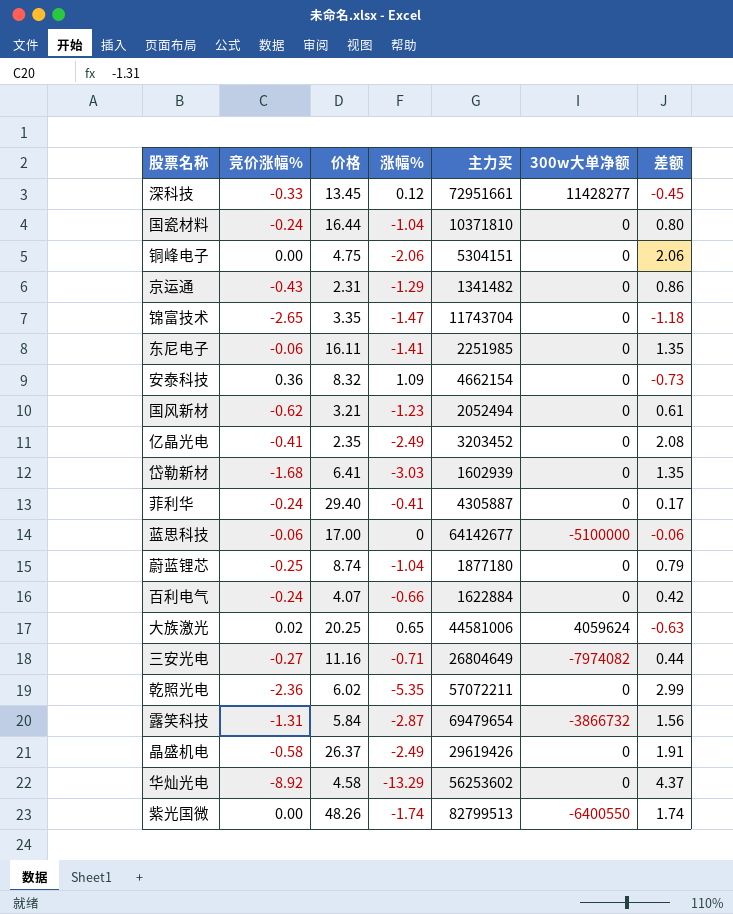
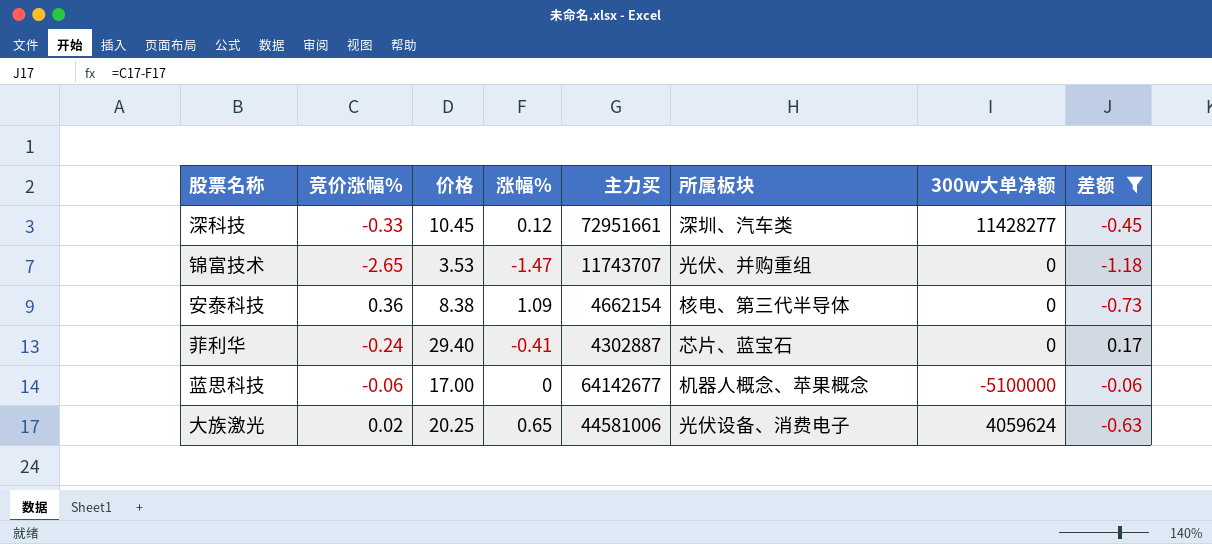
filter: none -> 差额 <= 0.17
column 所属板块 | position: none -> 6
深科技 | 价格: 13.45 -> 10.45
锦富技术 | 价格: 3.35 -> 3.53
锦富技术 | 主力买: 11743704 -> 11743707
安泰科技 | 价格: 8.32 -> 8.38
菲利华 | 主力买: 4305887 -> 4302887

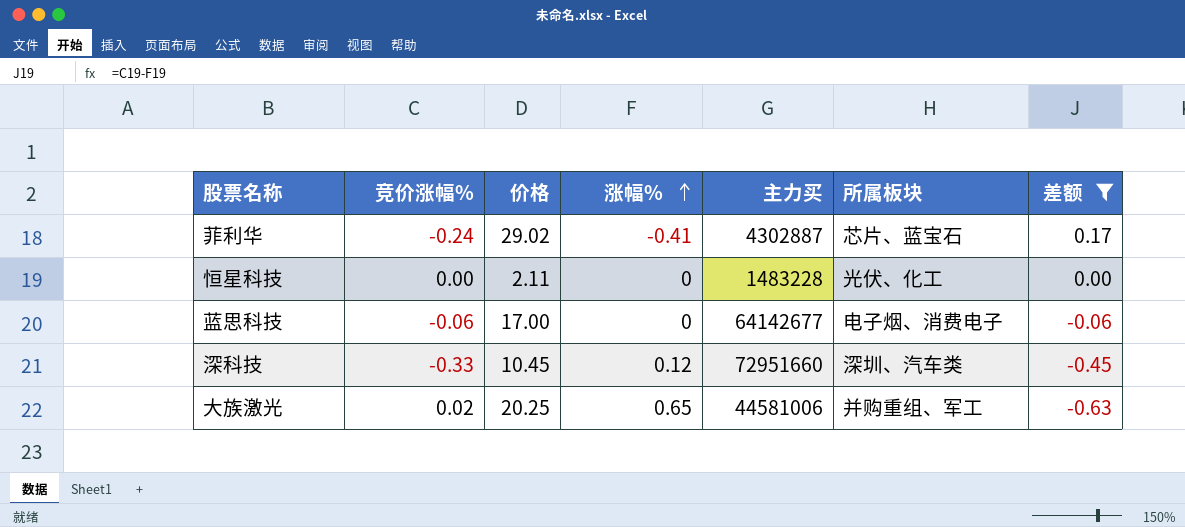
row order: none -> 涨幅% ascending
column 300w大单净额 | position: 7 -> none
row 锦富技术: -2.65 | 3.53 | -1.47 | 11743707 | 光伏、并购重组 | 0 | -1.18 -> none
row 安泰科技: 0.36 | 8.38 | 1.09 | 4662154 | 核电、第三代半导体 | 0 | -0.73 -> none
菲利华 | 价格: 29.40 -> 29.02
row 恒星科技: none -> 0.00 | 2.11 | 0 | 1483228 | 光伏、化工 | 0.00
蓝思科技 | 所属板块: 机器人概念、苹果概念 -> 电子烟、消费电子
深科技 | 主力买: 72951661 -> 72951660
大族激光 | 所属板块: 光伏设备、消费电子 -> 并购重组、军工

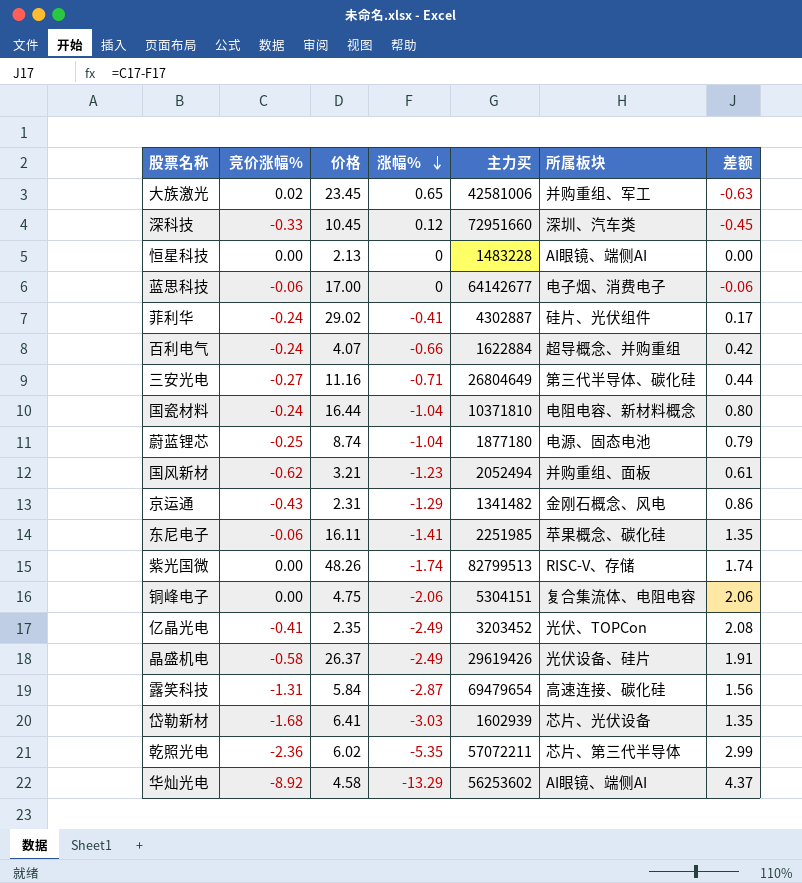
filter: 差额 <= 0.17 -> none
row order: 涨幅% ascending -> 涨幅% descending
大族激光 | 价格: 20.25 -> 23.45
大族激光 | 主力买: 44581006 -> 42581006
恒星科技 | 价格: 2.11 -> 2.13
恒星科技 | 所属板块: 光伏、化工 -> AI眼镜、端侧AI
菲利华 | 所属板块: 芯片、蓝宝石 -> 硅片、光伏组件

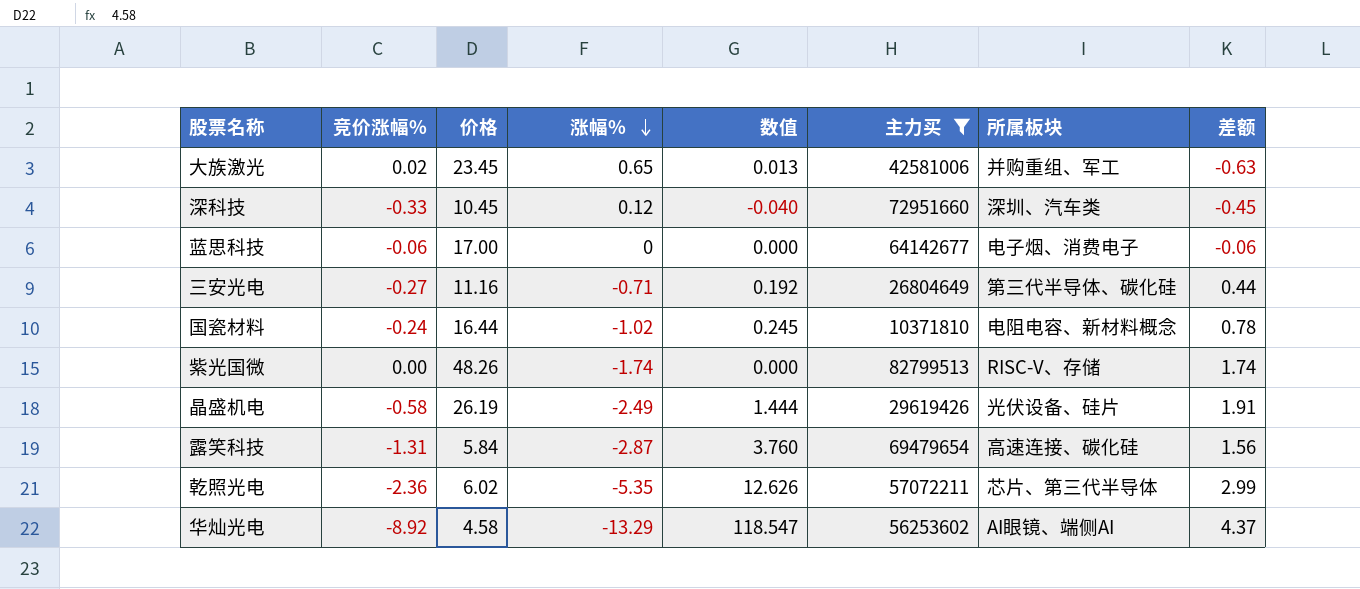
filter: none -> 主力买 >= 10371810
column 数值 | formula: none -> [竞价涨幅%] * [涨幅%]
国瓷材料 | 涨幅%: -1.04 -> -1.02
国瓷材料 | 差额: 0.80 -> 0.78
晶盛机电 | 价格: 26.37 -> 26.19

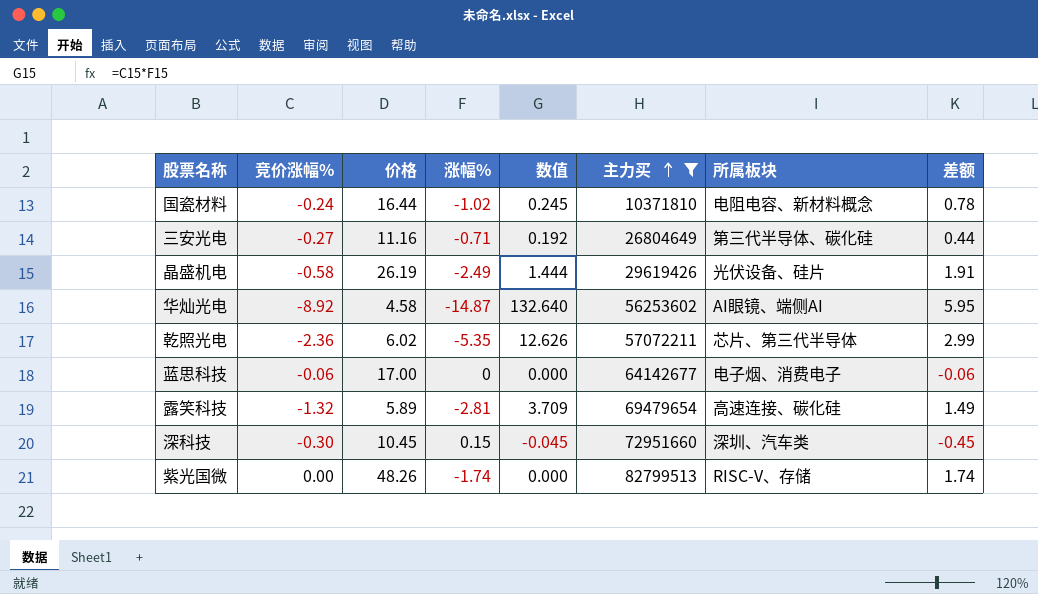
row order: 涨幅% descending -> 主力买 ascending
row 大族激光: 0.02 | 23.45 | 0.65 | 0.013 | 42581006 | 并购重组、军工 | -0.63 -> none
华灿光电 | 涨幅%: -13.29 -> -14.87
华灿光电 | 数值: 118.547 -> 132.640
华灿光电 | 差额: 4.37 -> 5.95
露笑科技 | 竞价涨幅%: -1.31 -> -1.32
露笑科技 | 价格: 5.84 -> 5.89
露笑科技 | 涨幅%: -2.87 -> -2.81
露笑科技 | 数值: 3.760 -> 3.709
露笑科技 | 差额: 1.56 -> 1.49
深科技 | 竞价涨幅%: -0.33 -> -0.30
深科技 | 涨幅%: 0.12 -> 0.15
深科技 | 数值: -0.040 -> -0.045

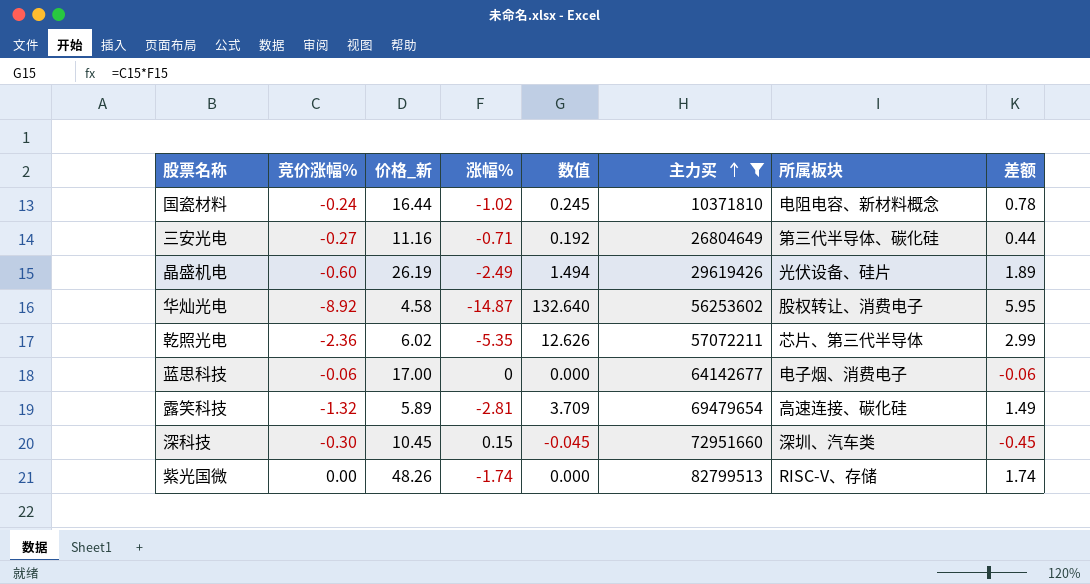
column name: 价格 -> 价格_新
晶盛机电 | 竞价涨幅%: -0.58 -> -0.60
晶盛机电 | 数值: 1.444 -> 1.494
晶盛机电 | 差额: 1.91 -> 1.89
华灿光电 | 所属板块: AI眼镜、端侧AI -> 股权转让、消费电子

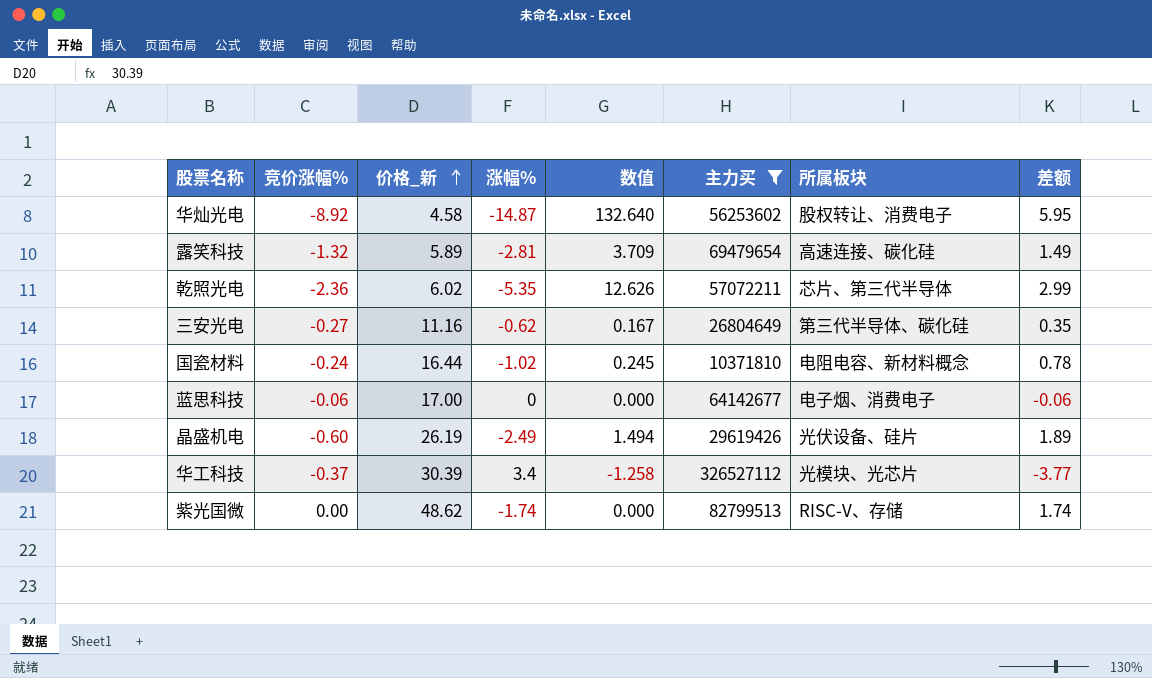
row order: 主力买 ascending -> 价格_新 ascending
row 深科技: -0.30 | 10.45 | 0.15 | -0.045 | 72951660 | 深圳、汽车类 | -0.45 -> none
三安光电 | 涨幅%: -0.71 -> -0.62
三安光电 | 数值: 0.192 -> 0.167
三安光电 | 差额: 0.44 -> 0.35
row 华工科技: none -> -0.37 | 30.39 | 3.4 | -1.258 | 326527112 | 光模块、光芯片 | -3.77
紫光国微 | 价格_新: 48.26 -> 48.62

